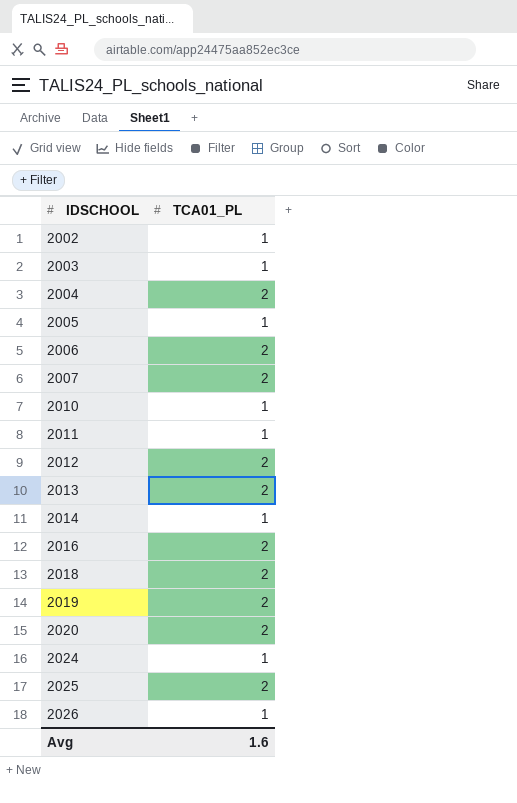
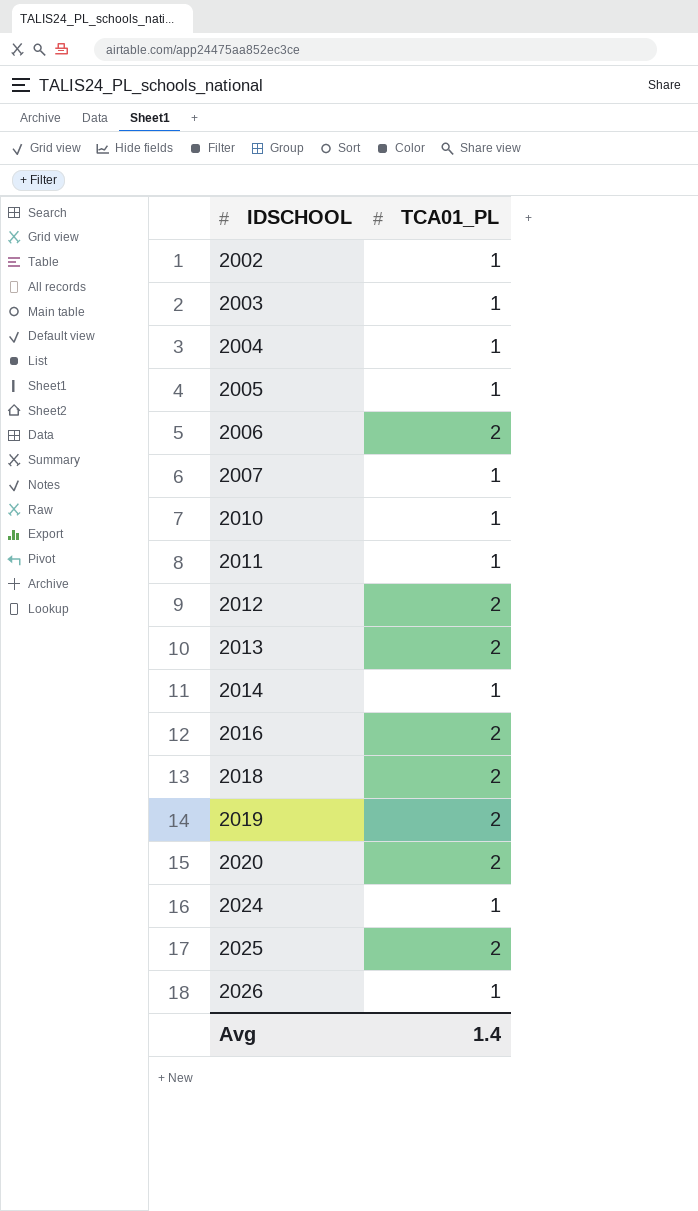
2004 | TCA01_PL: 2 -> 1
2007 | TCA01_PL: 2 -> 1
Avg | TCA01_PL: 1.6 -> 1.4

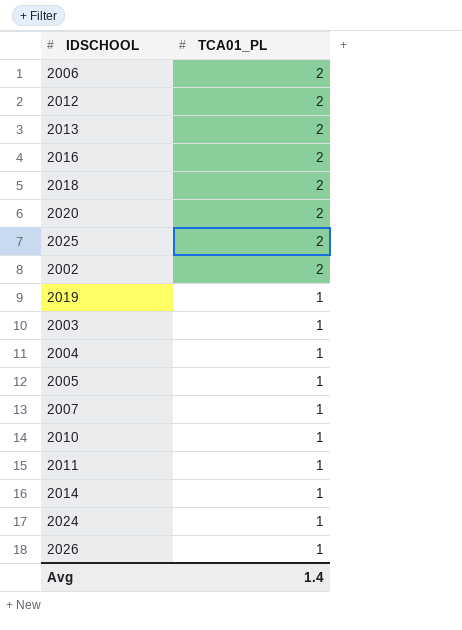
row order: IDSCHOOL ascending -> TCA01_PL descending
2002 | TCA01_PL: 1 -> 2
2019 | TCA01_PL: 2 -> 1

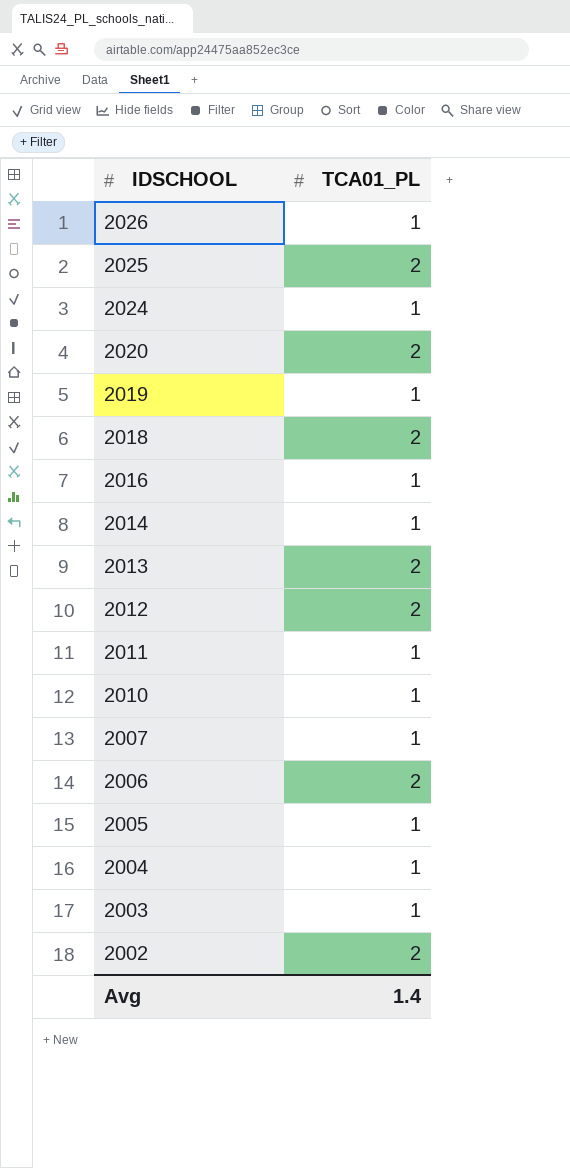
row order: TCA01_PL descending -> IDSCHOOL descending
2016 | TCA01_PL: 2 -> 1

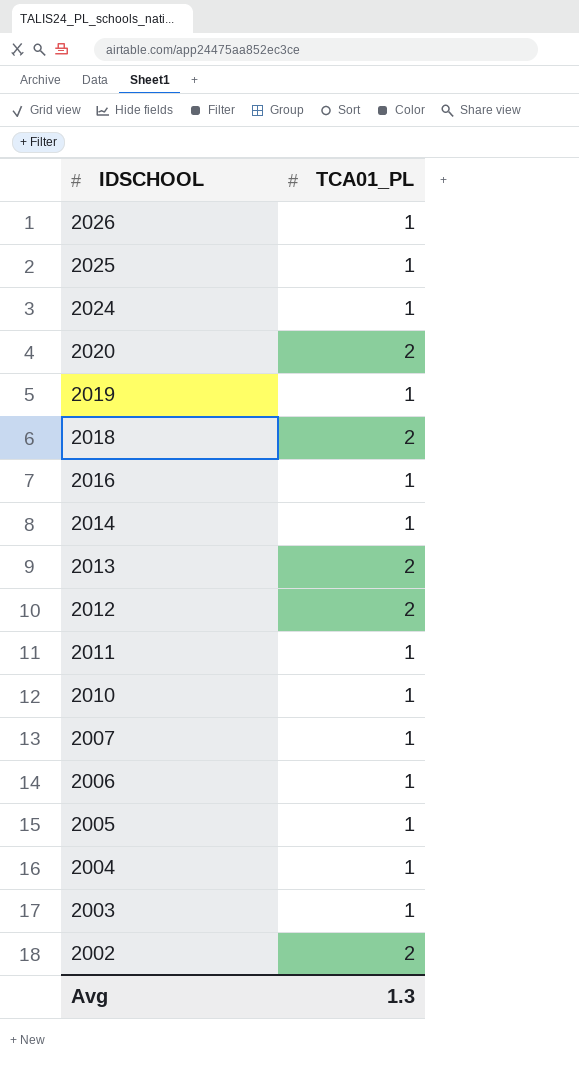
2025 | TCA01_PL: 2 -> 1
2006 | TCA01_PL: 2 -> 1
Avg | TCA01_PL: 1.4 -> 1.3

